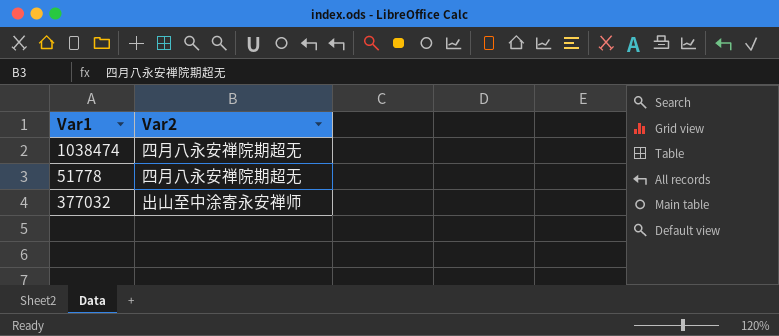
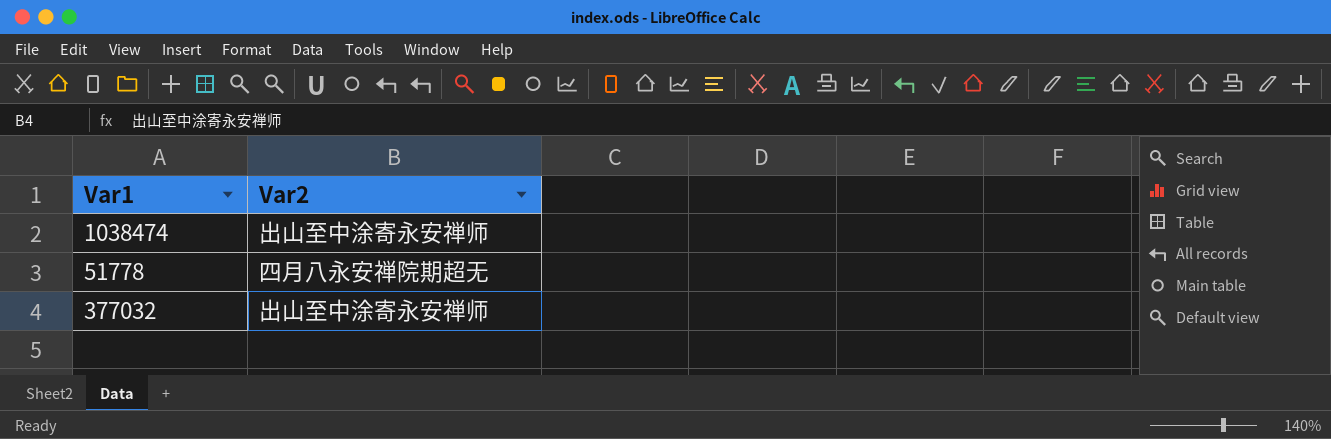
1038474 | Var2: 四月八永安禅院期超无 -> 出山至中涂寄永安禅师

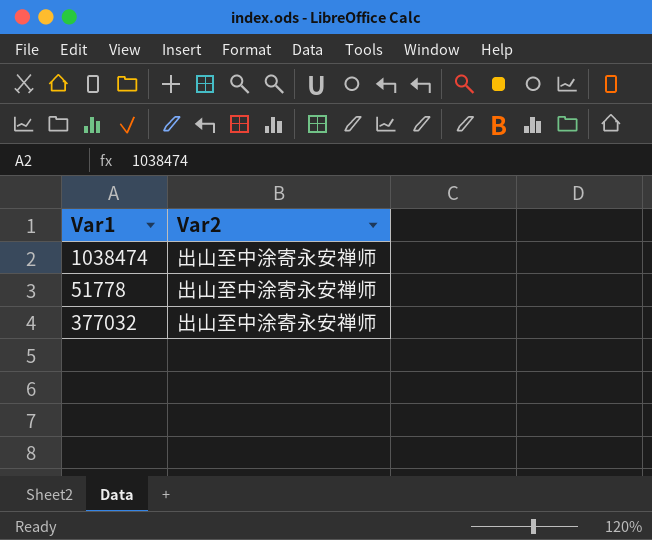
51778 | Var2: 四月八永安禅院期超无 -> 出山至中涂寄永安禅师

